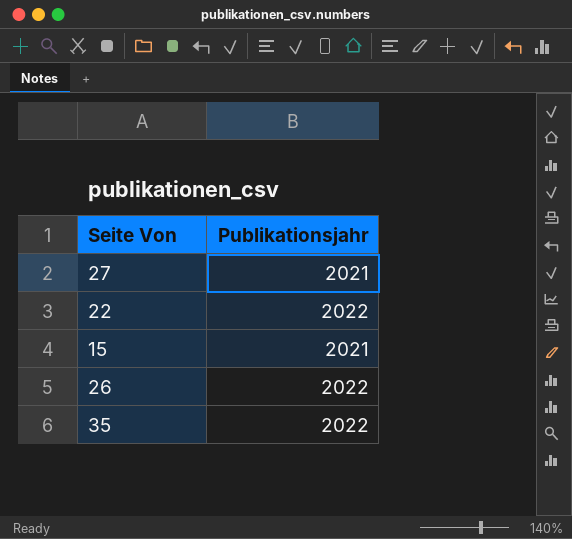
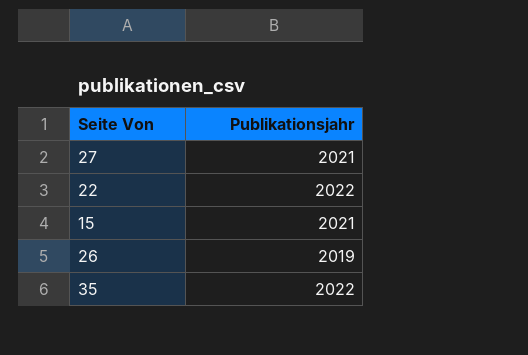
26 | Publikationsjahr: 2022 -> 2019

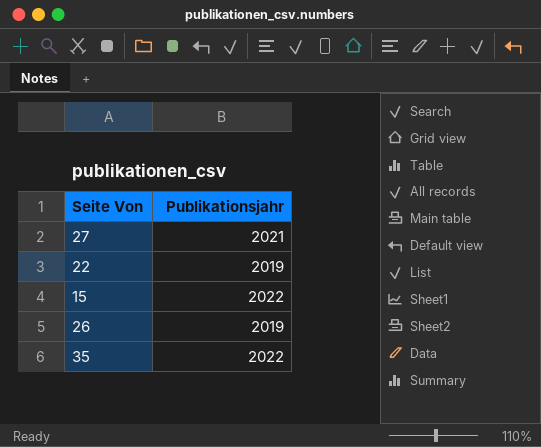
22 | Publikationsjahr: 2022 -> 2019
15 | Publikationsjahr: 2021 -> 2022

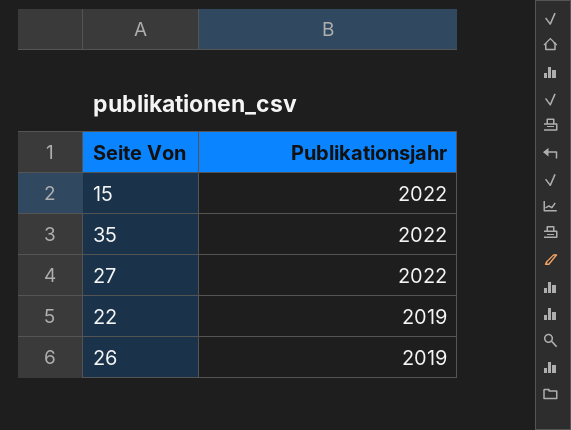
row order: none -> Publikationsjahr descending
27 | Publikationsjahr: 2021 -> 2022

